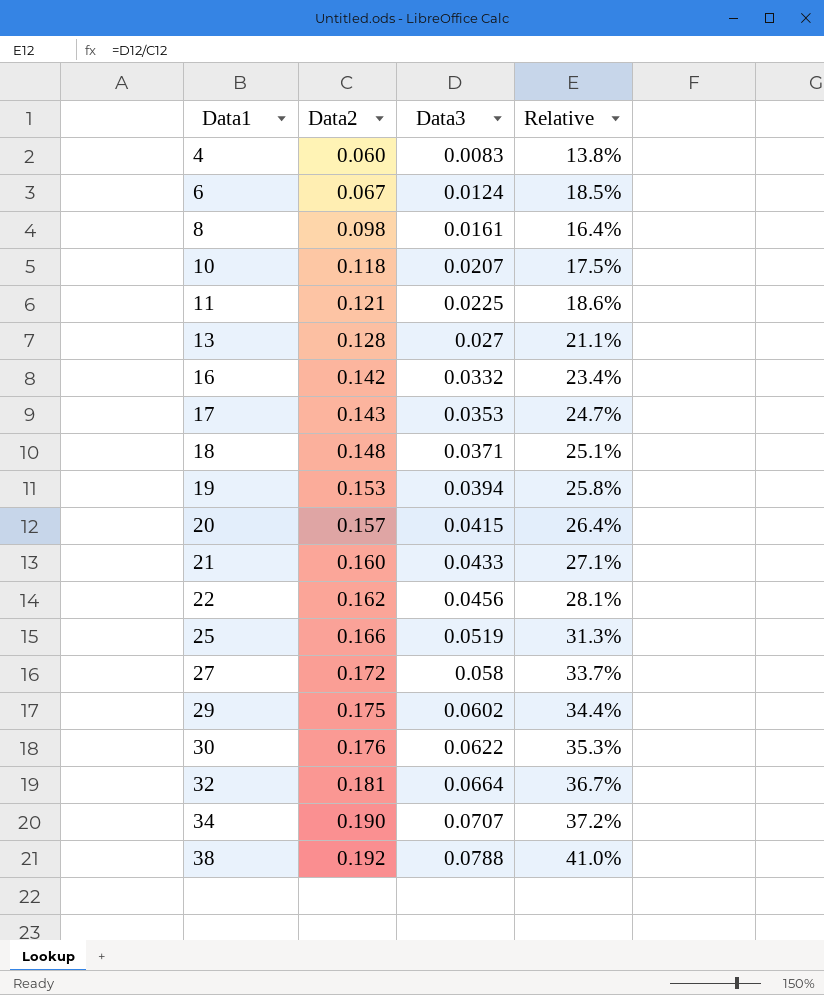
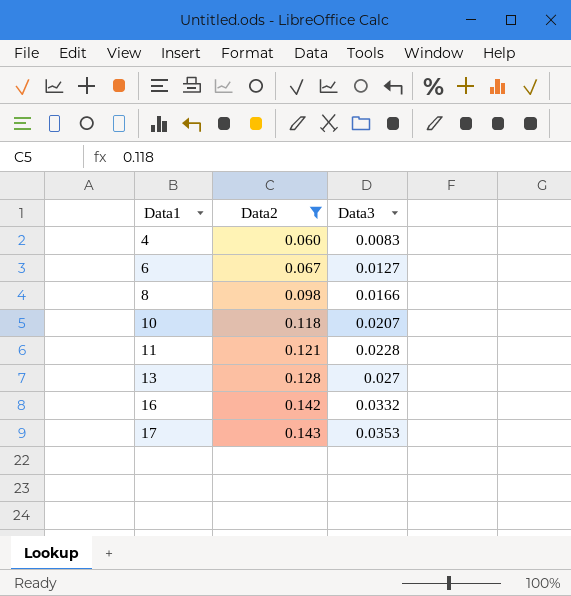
filter: none -> Data2 <= 0.143
column Relative | formula: [Data3] / [Data2] -> none
6 | Data3: 0.0124 -> 0.0127
8 | Data3: 0.0161 -> 0.0166
11 | Data3: 0.0225 -> 0.0228

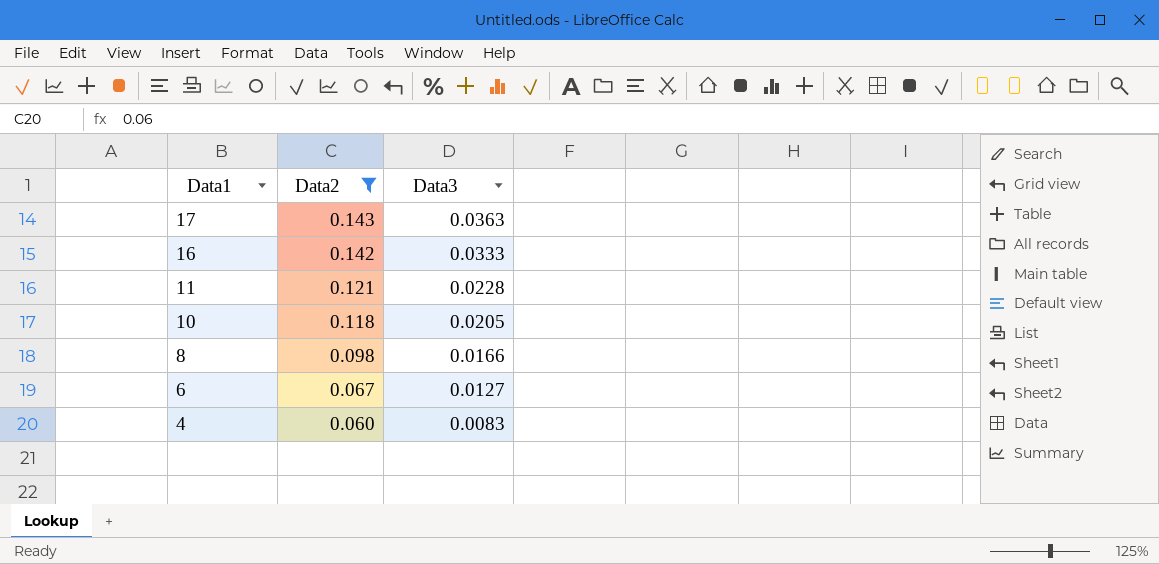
row order: Data1 ascending -> Data1 descending
row 13: 0.128 | 0.027 -> none
17 | Data3: 0.0353 -> 0.0363
16 | Data3: 0.0332 -> 0.0333
10 | Data3: 0.0207 -> 0.0205

